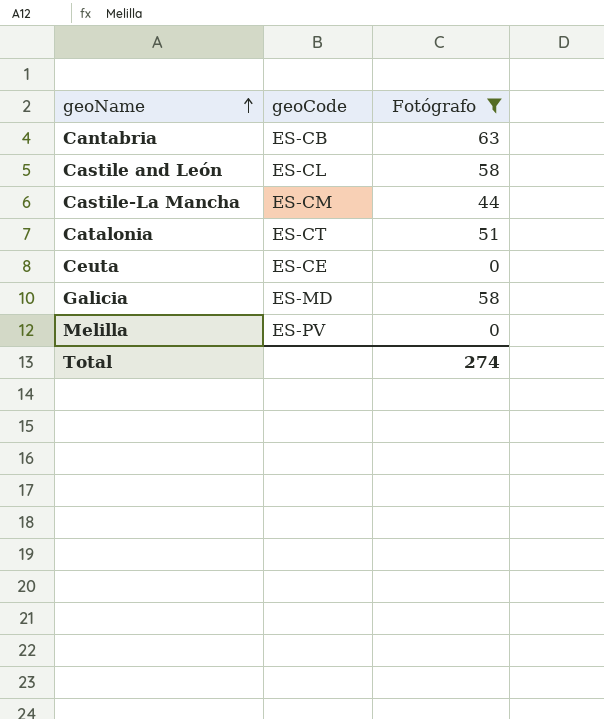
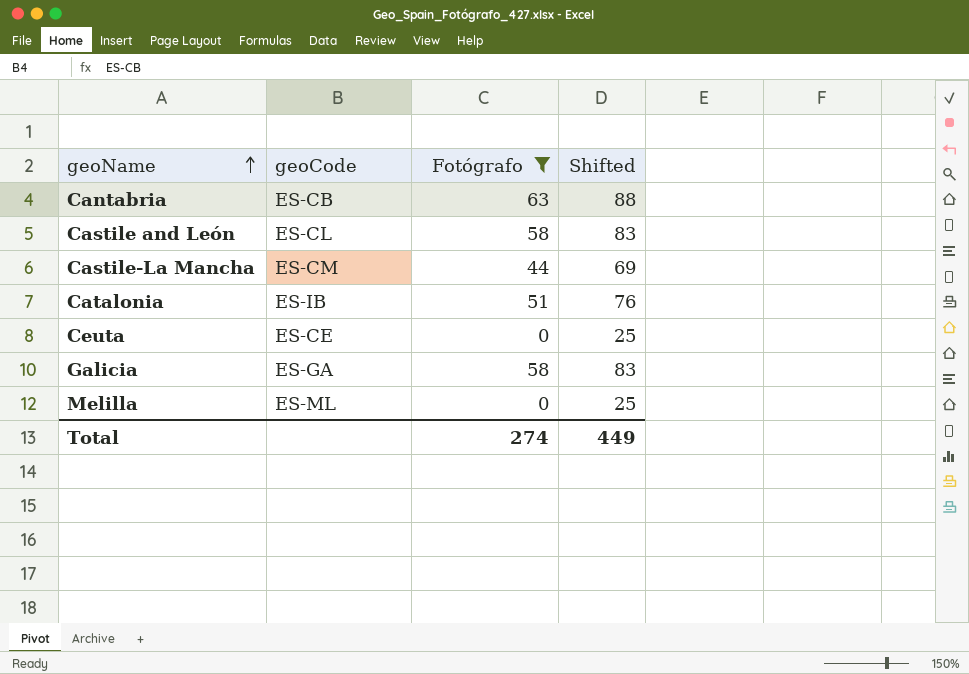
column Shifted | formula: none -> [Fotógrafo] + 25
Catalonia | geoCode: ES-CT -> ES-IB
Galicia | geoCode: ES-MD -> ES-GA
Melilla | geoCode: ES-PV -> ES-ML

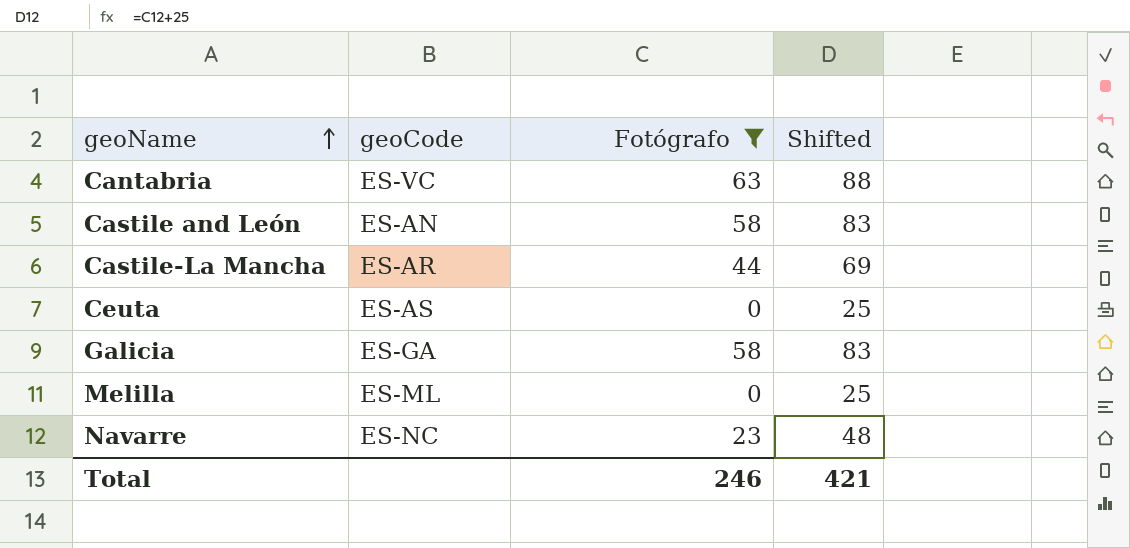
row Catalonia: ES-IB | 51 | 76 -> none
Cantabria | geoCode: ES-CB -> ES-VC
Castile and León | geoCode: ES-CL -> ES-AN
Castile-La Mancha | geoCode: ES-CM -> ES-AR
Ceuta | geoCode: ES-CE -> ES-AS
row Navarre: none -> ES-NC | 23 | 48
Total | Fotógrafo: 274 -> 246
Total | Shifted: 449 -> 421

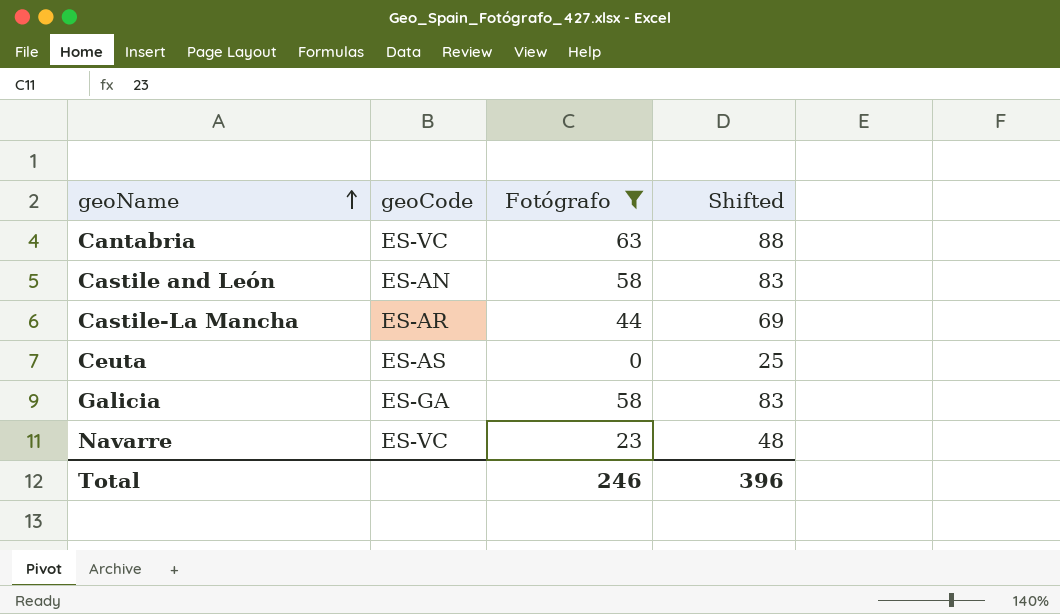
row Melilla: ES-ML | 0 | 25 -> none
Navarre | geoCode: ES-NC -> ES-VC
Total | Shifted: 421 -> 396

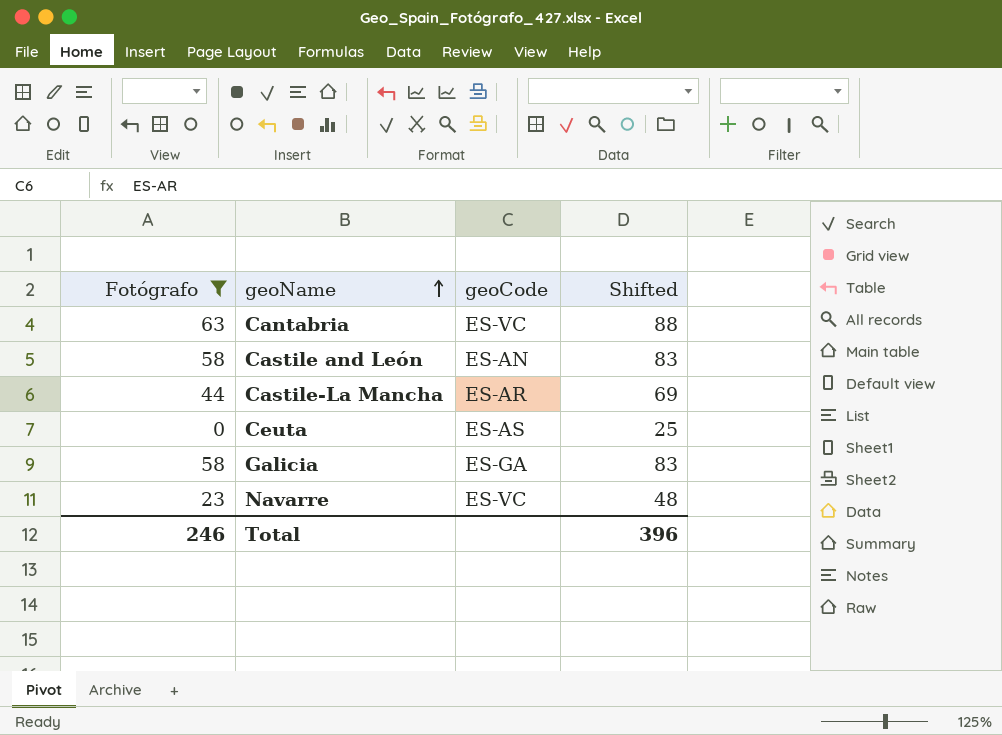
column Fotógrafo | position: 3 -> 1

